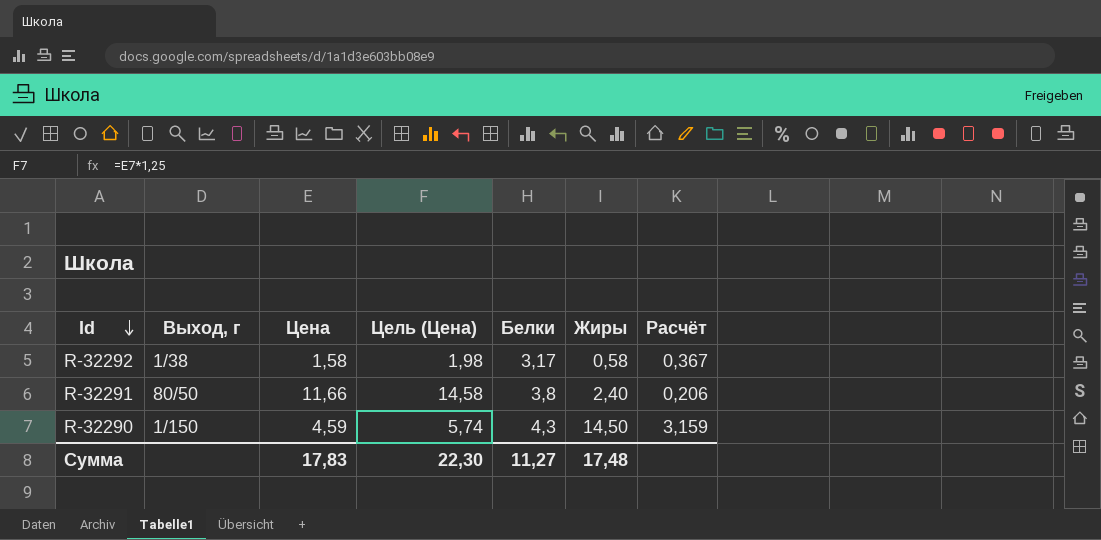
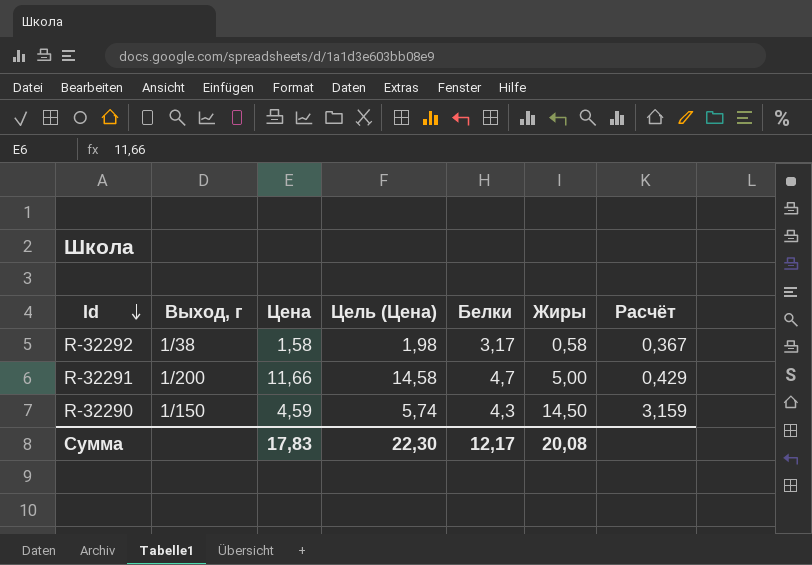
R-32291 | Выход, г: 80/50 -> 1/200
R-32291 | Белки: 3,8 -> 4,7
R-32291 | Жиры: 2,40 -> 5,00
R-32291 | Расчёт: 0,206 -> 0,429
Сумма | Белки: 11,27 -> 12,17
Сумма | Жиры: 17,48 -> 20,08

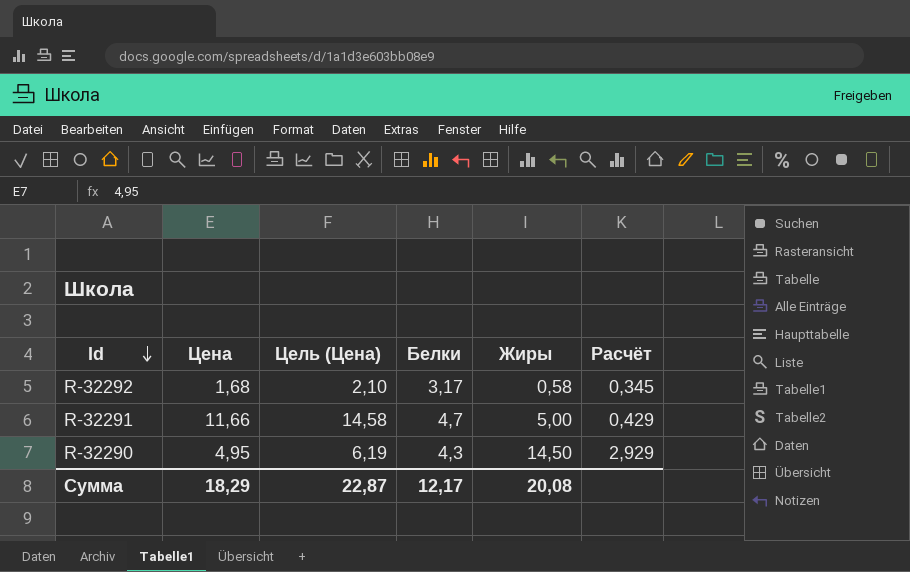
column Выход, г | position: 2 -> none
R-32292 | Цена: 1,58 -> 1,68
R-32292 | Цель (Цена): 1,98 -> 2,10
R-32292 | Расчёт: 0,367 -> 0,345
R-32290 | Цена: 4,59 -> 4,95
R-32290 | Цель (Цена): 5,74 -> 6,19
R-32290 | Расчёт: 3,159 -> 2,929
Сумма | Цена: 17,83 -> 18,29
Сумма | Цель (Цена): 22,30 -> 22,87

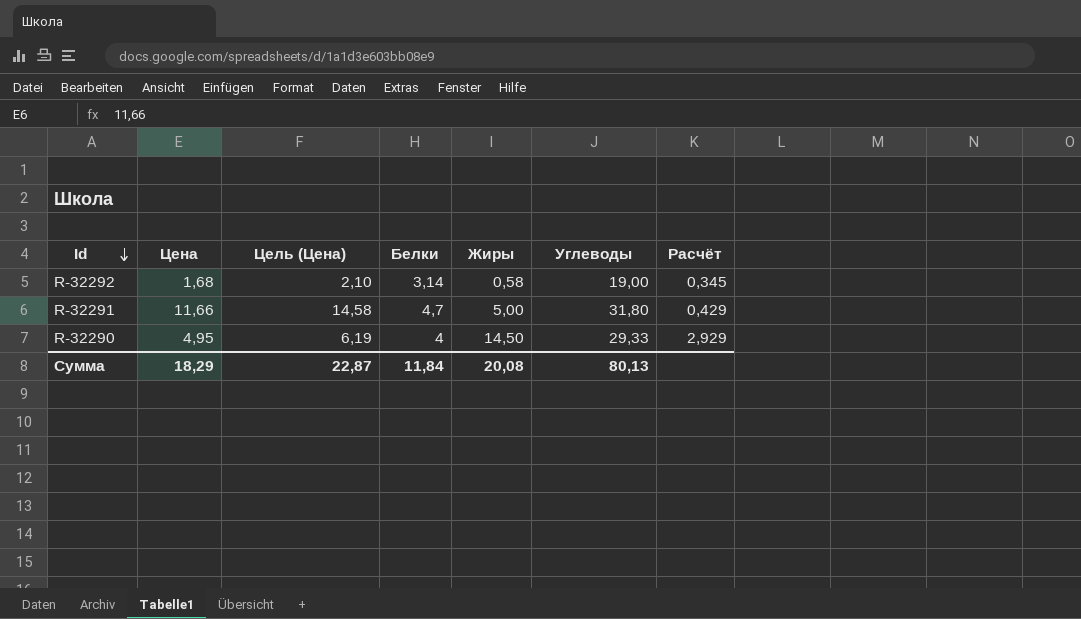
column Углеводы | position: none -> 6
R-32292 | Белки: 3,17 -> 3,14
R-32290 | Белки: 4,3 -> 4
Сумма | Белки: 12,17 -> 11,84

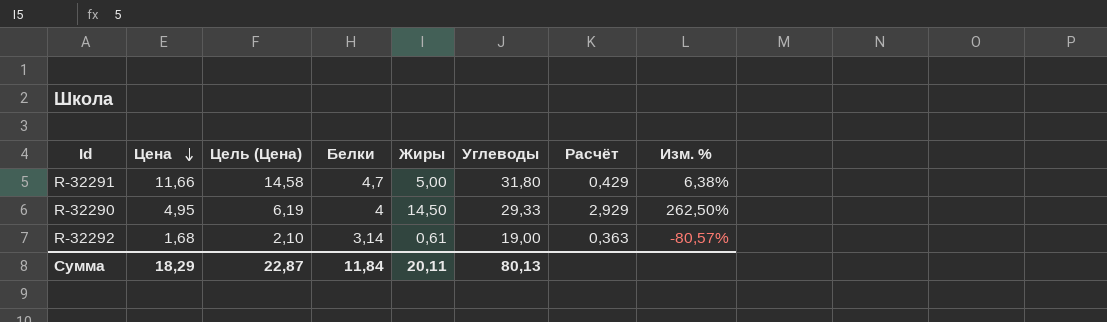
row order: Id descending -> Цена descending
column Изм. % | formula: none -> ([Жиры] - [Белки]) / [Белки]
R-32292 | Жиры: 0,58 -> 0,61
R-32292 | Расчёт: 0,345 -> 0,363
Сумма | Жиры: 20,08 -> 20,11

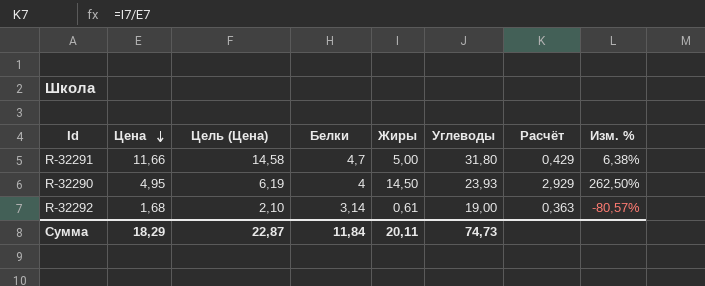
R-32290 | Углеводы: 29,33 -> 23,93
Сумма | Углеводы: 80,13 -> 74,73

